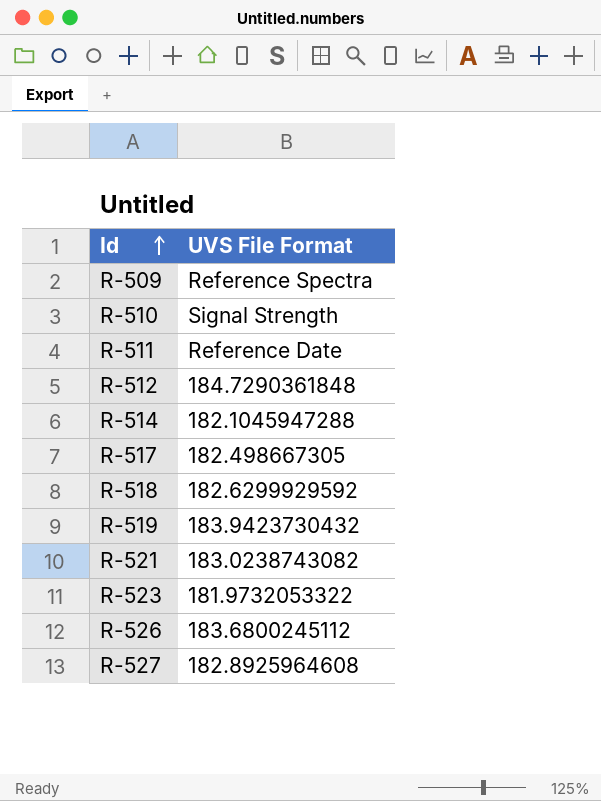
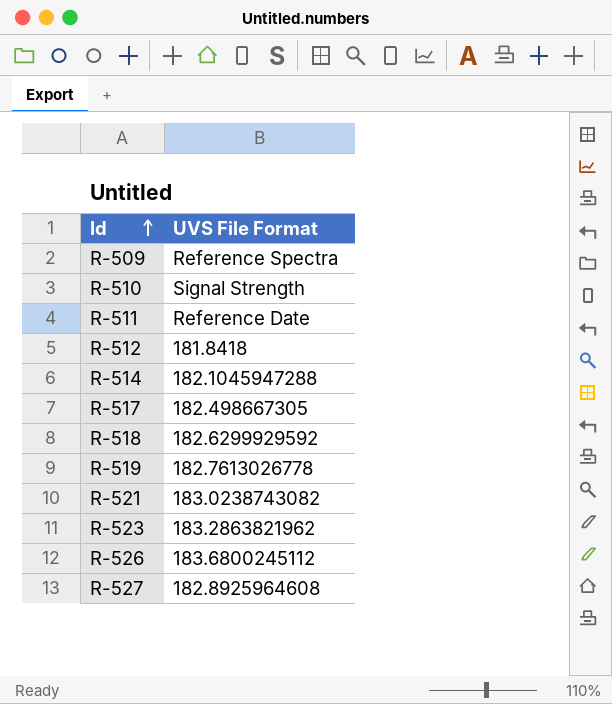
R-512 | UVS File Format: 184.7290361848 -> 181.8418
R-519 | UVS File Format: 183.9423730432 -> 182.7613026778
R-523 | UVS File Format: 181.9732053322 -> 183.2863821962

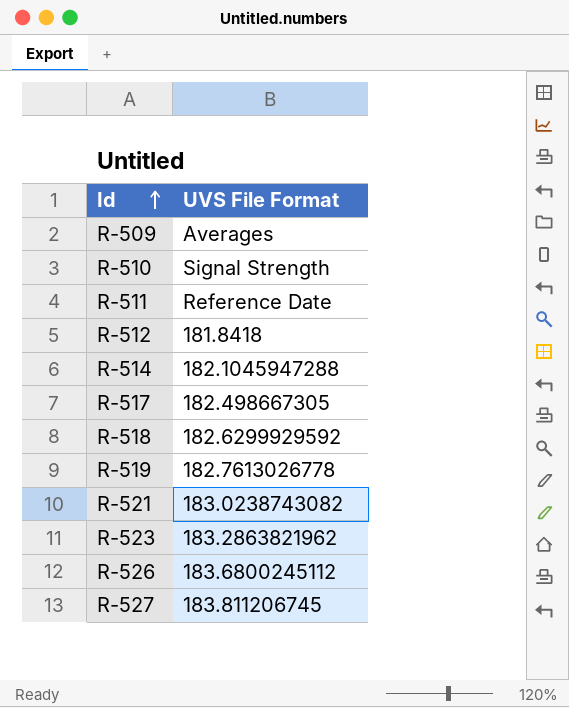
R-509 | UVS File Format: Reference Spectra -> Averages
R-527 | UVS File Format: 182.8925964608 -> 183.811206745

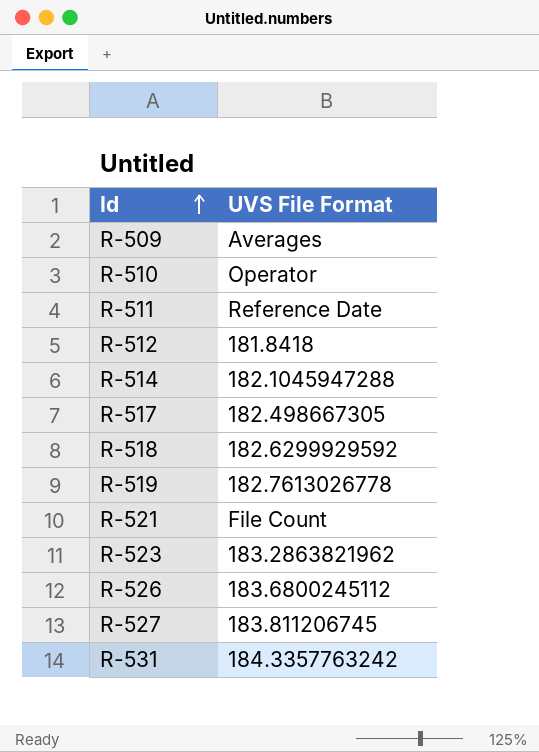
R-510 | UVS File Format: Signal Strength -> Operator
R-521 | UVS File Format: 183.0238743082 -> File Count
row R-531: none -> 184.3357763242

